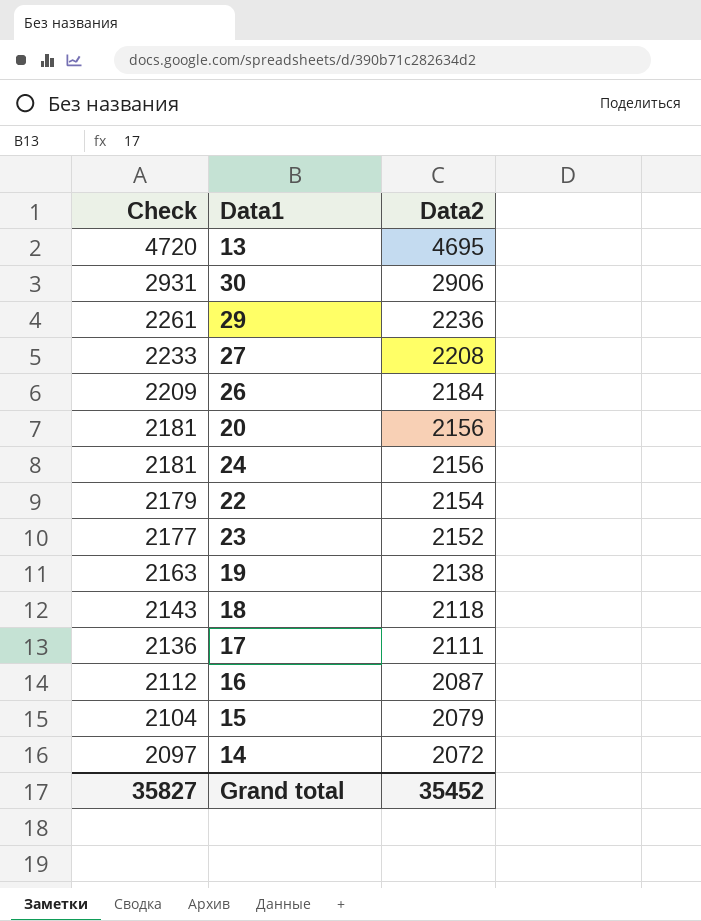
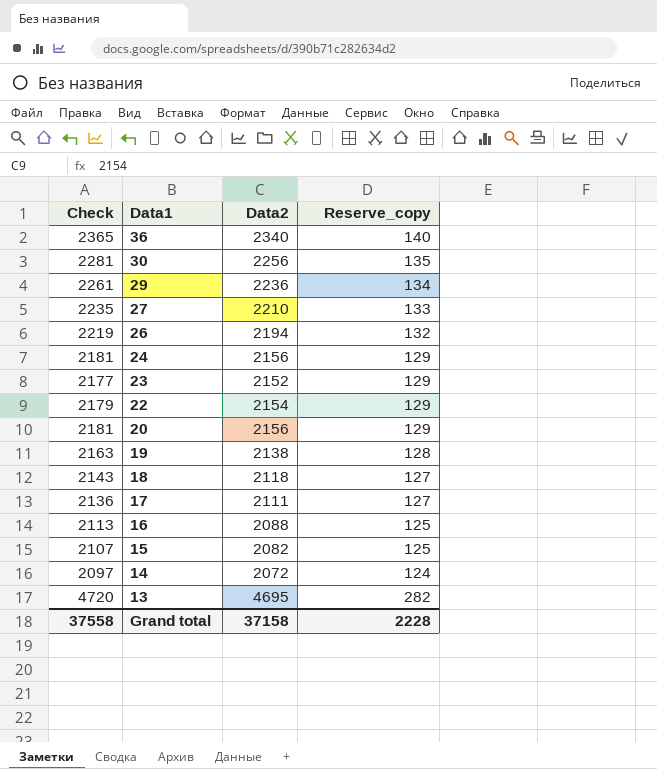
row order: Check descending -> Data1 descending
column Reserve_copy | formula: none -> [Data2] * 0.06
row 36: none -> 2365 | 2340 | 140
30 | Check: 2931 -> 2281
30 | Data2: 2906 -> 2256
27 | Check: 2233 -> 2235
27 | Data2: 2208 -> 2210
26 | Check: 2209 -> 2219
26 | Data2: 2184 -> 2194
16 | Check: 2112 -> 2113
16 | Data2: 2087 -> 2088
15 | Check: 2104 -> 2107
15 | Data2: 2079 -> 2082
Grand total | Check: 35827 -> 37558
Grand total | Data2: 35452 -> 37158

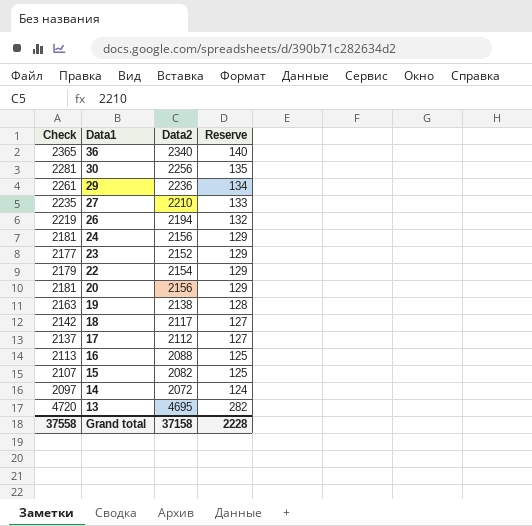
column name: Reserve_copy -> Reserve
18 | Check: 2143 -> 2142
18 | Data2: 2118 -> 2117
17 | Check: 2136 -> 2137
17 | Data2: 2111 -> 2112

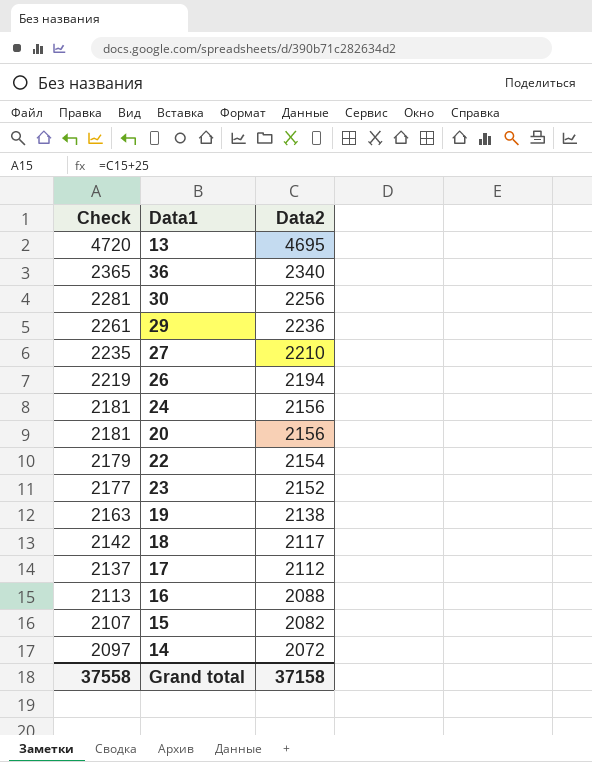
row order: Data1 descending -> Check descending
column Reserve | formula: [Data2] * 0.06 -> none

